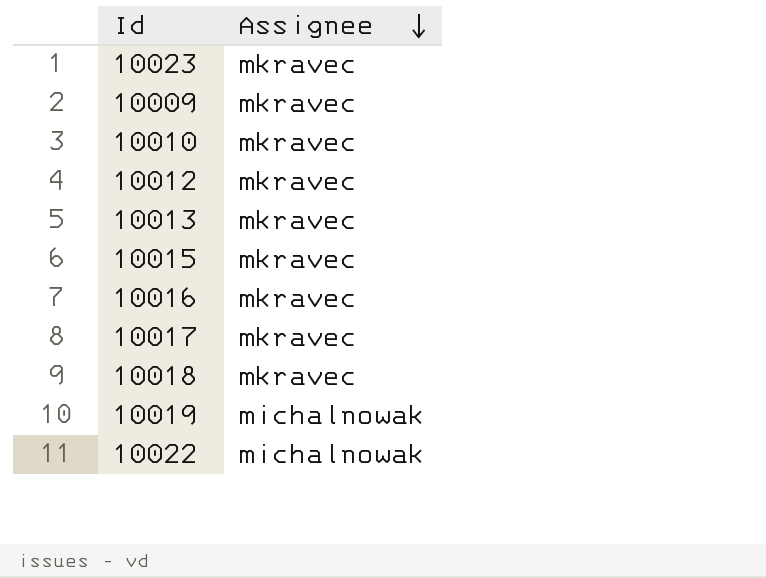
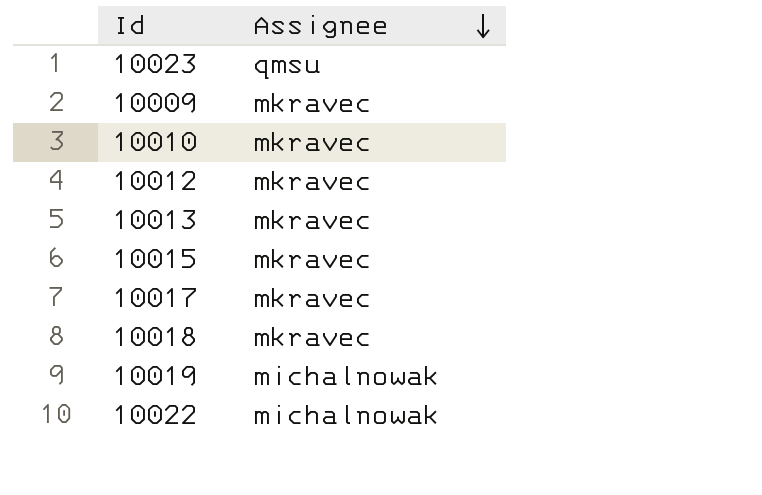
row 10016: mkravec -> none
10023 | Assignee: mkravec -> qmsu

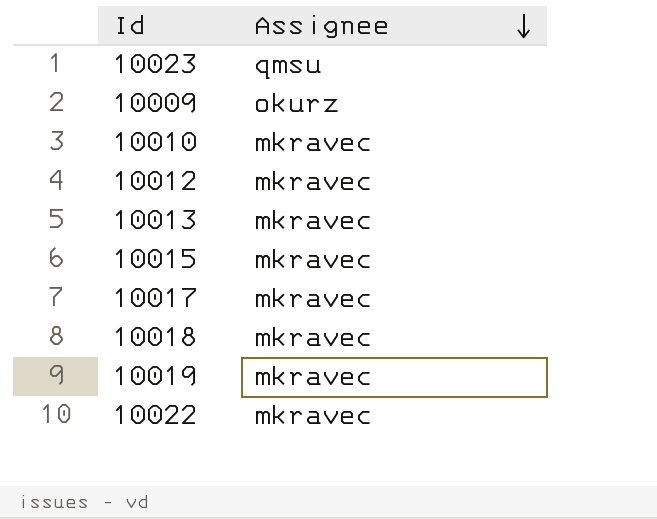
10009 | Assignee: mkravec -> okurz
10019 | Assignee: michalnowak -> mkravec
10022 | Assignee: michalnowak -> mkravec

